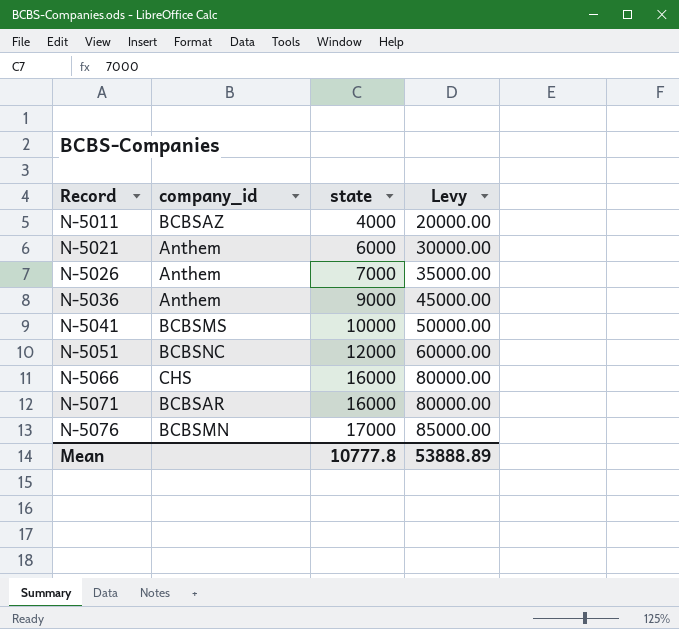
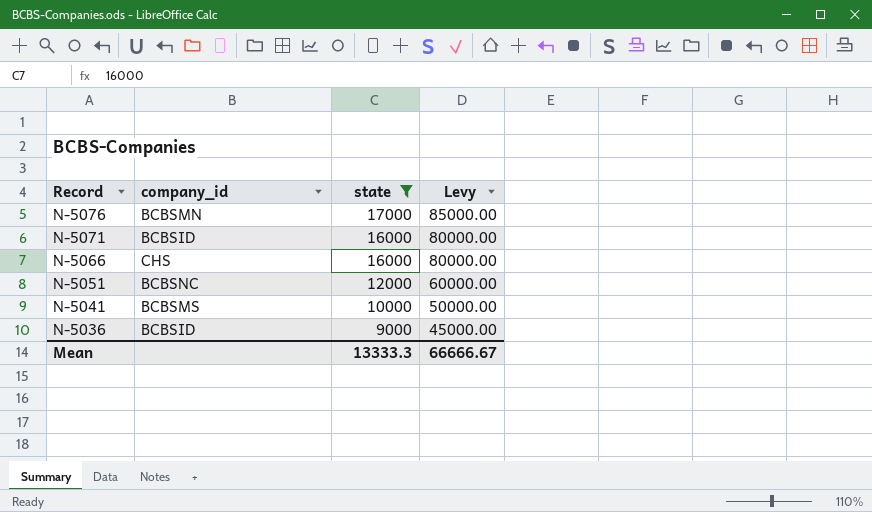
filter: none -> state >= 9000
row order: Record ascending -> Record descending
N-5071 | company_id: BCBSAR -> BCBSID
N-5036 | company_id: Anthem -> BCBSID
Mean | state: 10777.8 -> 13333.3
Mean | Levy: 53888.89 -> 66666.67

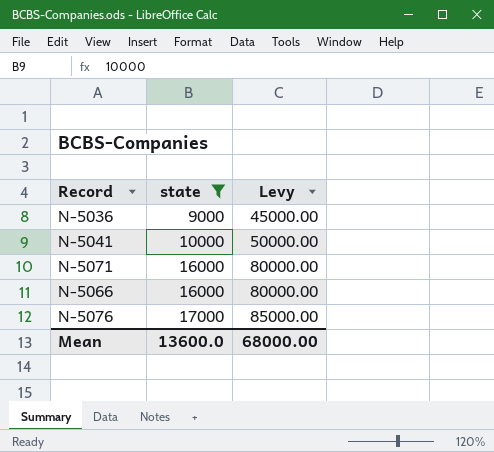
row order: Record descending -> state ascending
column company_id | position: 2 -> none
row N-5051: BCBSNC | 12000 | 60000.00 -> none
Mean | state: 13333.3 -> 13600.0
Mean | Levy: 66666.67 -> 68000.00

